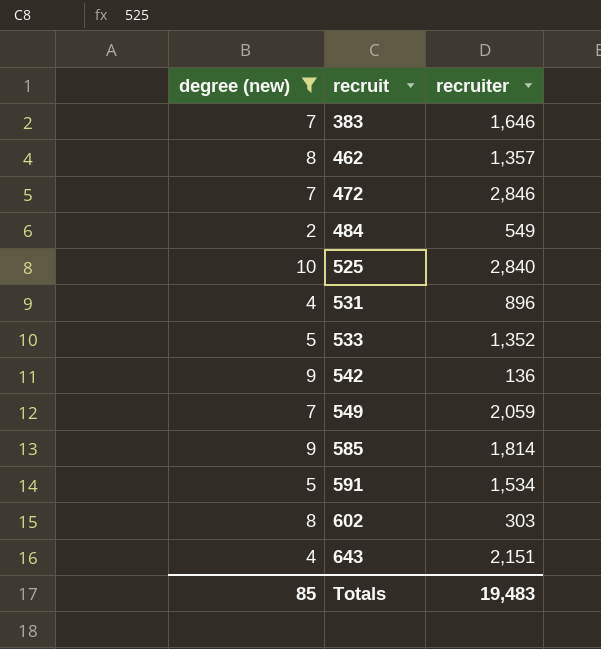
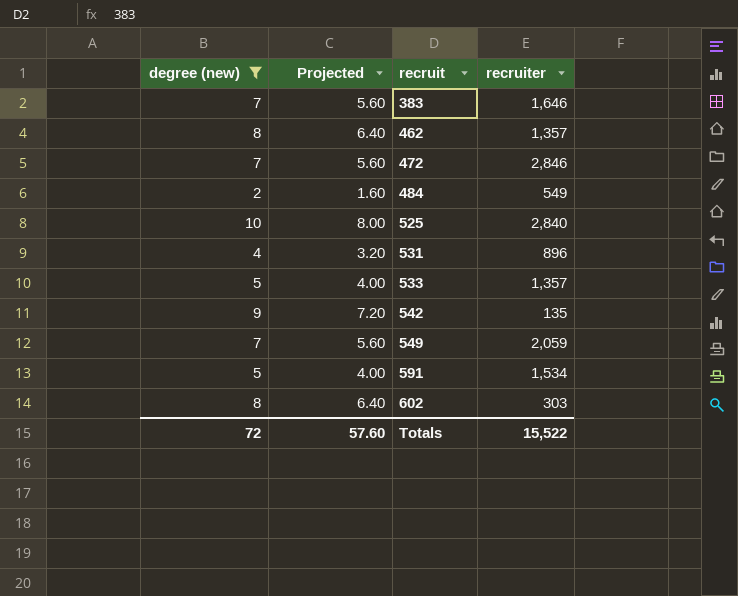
column Projected | formula: none -> [degree (new)] * 0.8
row 585: 9 | 1,814 -> none
row 643: 4 | 2,151 -> none
533 | recruiter: 1,352 -> 1,357
542 | recruiter: 136 -> 135
Totals | degree (new): 85 -> 72
Totals | recruiter: 19,483 -> 15,522

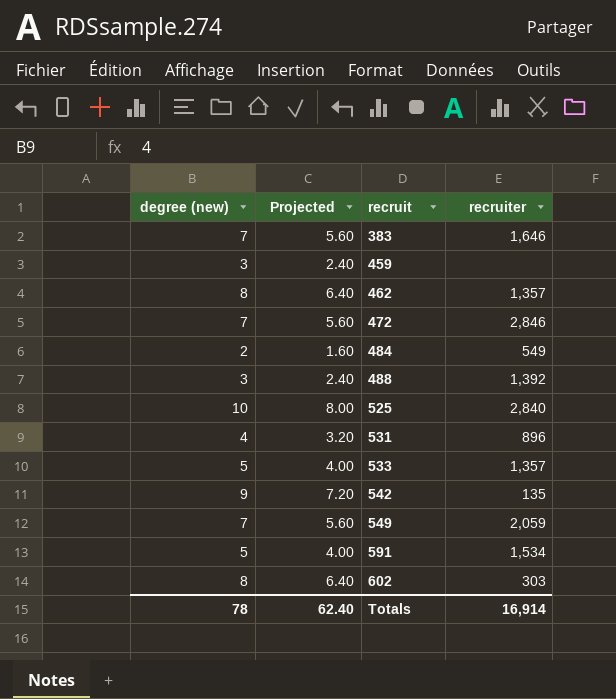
filter: degree (new) != 3 -> none
Totals | degree (new): 72 -> 78
Totals | Projected: 57.60 -> 62.40
Totals | recruiter: 15,522 -> 16,914

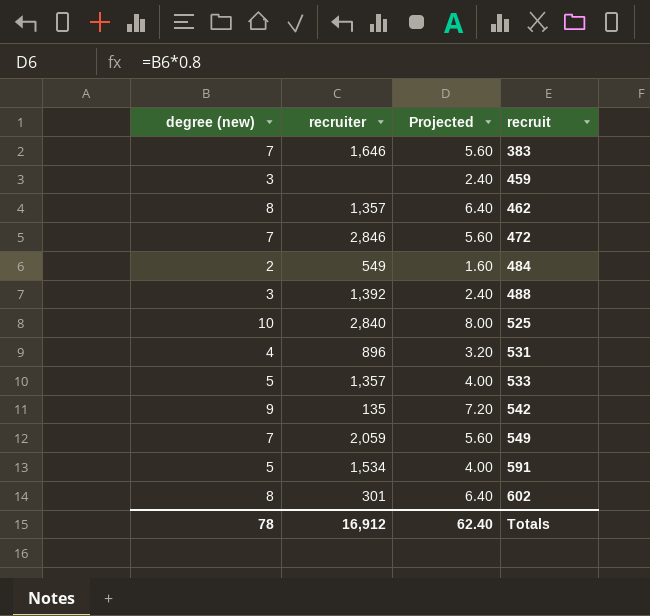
column recruiter | position: 4 -> 2
602 | recruiter: 303 -> 301
Totals | recruiter: 16,914 -> 16,912

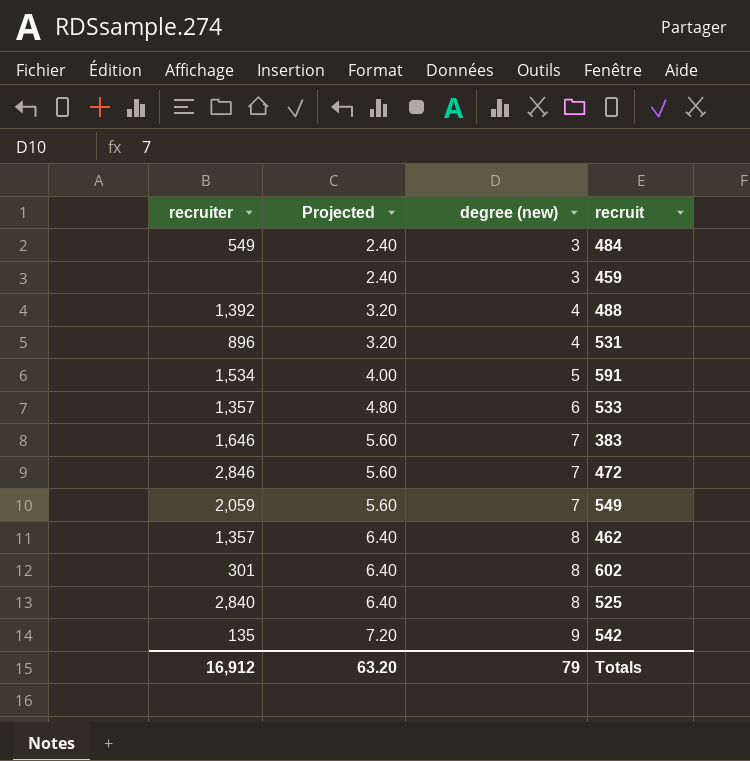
row order: recruit ascending -> Projected ascending
column degree (new) | position: 1 -> 3
484 | Projected: 1.60 -> 2.40
484 | degree (new): 2 -> 3
488 | Projected: 2.40 -> 3.20
488 | degree (new): 3 -> 4
533 | Projected: 4.00 -> 4.80
533 | degree (new): 5 -> 6
525 | Projected: 8.00 -> 6.40
525 | degree (new): 10 -> 8
Totals | Projected: 62.40 -> 63.20
Totals | degree (new): 78 -> 79

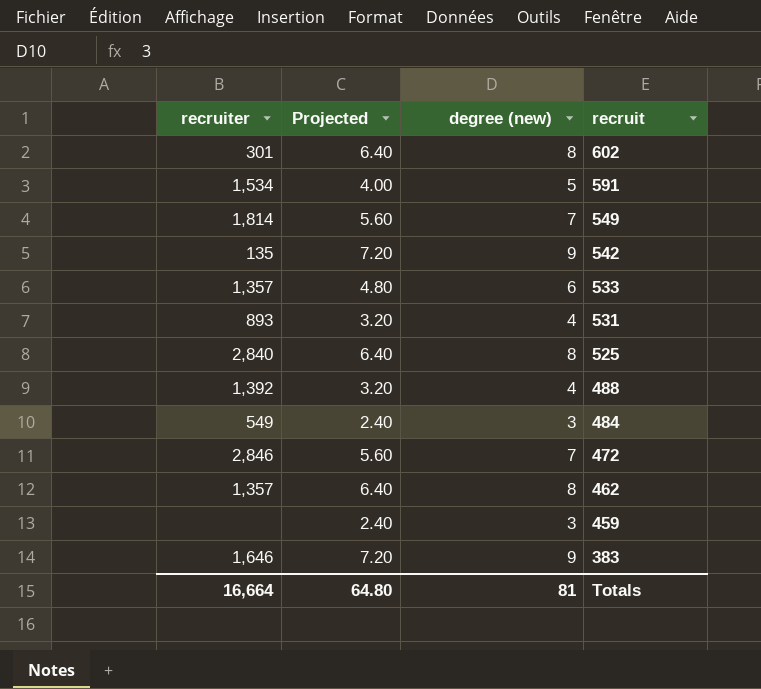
row order: Projected ascending -> recruit descending
549 | recruiter: 2,059 -> 1,814
531 | recruiter: 896 -> 893
383 | Projected: 5.60 -> 7.20
383 | degree (new): 7 -> 9
Totals | recruiter: 16,912 -> 16,664
Totals | Projected: 63.20 -> 64.80
Totals | degree (new): 79 -> 81

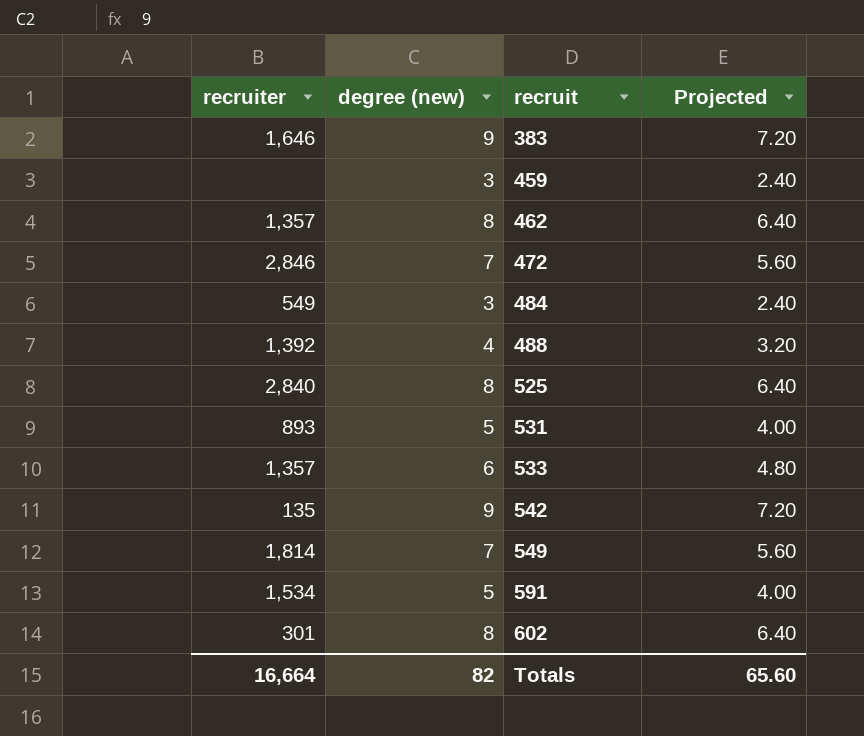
row order: recruit descending -> recruit ascending
column Projected | position: 2 -> 4
531 | degree (new): 4 -> 5
531 | Projected: 3.20 -> 4.00
Totals | degree (new): 81 -> 82
Totals | Projected: 64.80 -> 65.60

